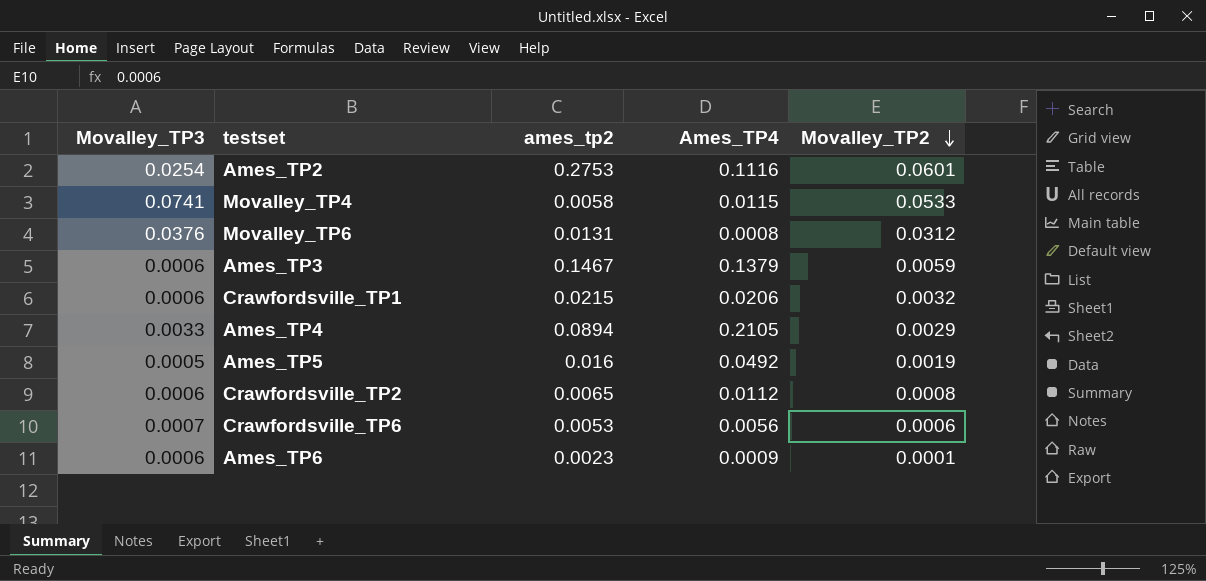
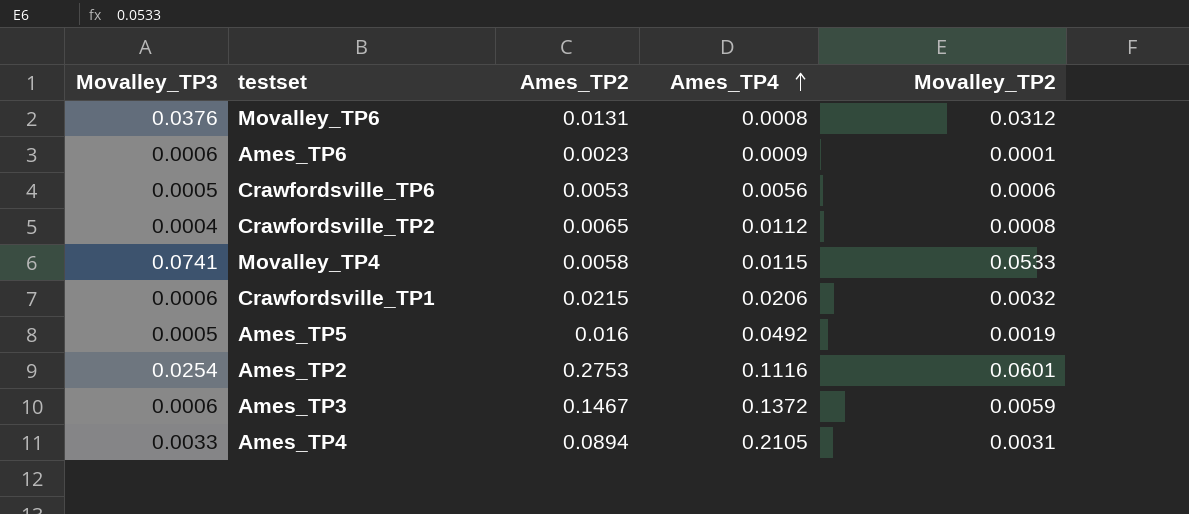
row order: Movalley_TP2 descending -> Ames_TP4 ascending
column name: ames_tp2 -> Ames_TP2
Crawfordsville_TP6 | Movalley_TP3: 0.0007 -> 0.0005
Crawfordsville_TP2 | Movalley_TP3: 0.0006 -> 0.0004
Ames_TP3 | Ames_TP4: 0.1379 -> 0.1372
Ames_TP4 | Movalley_TP2: 0.0029 -> 0.0031

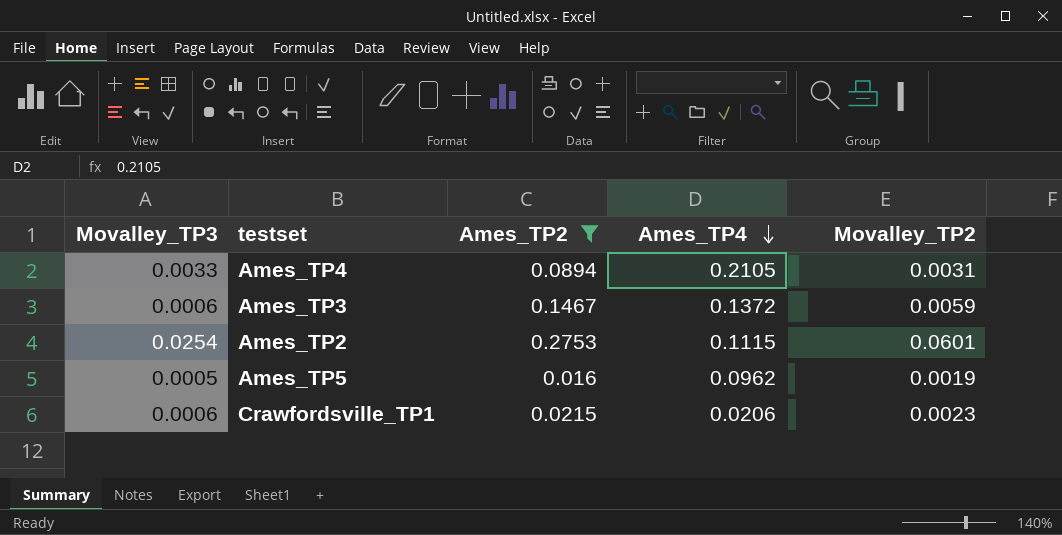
filter: none -> Ames_TP2 >= 0.016
row order: Ames_TP4 ascending -> Ames_TP4 descending
Ames_TP2 | Ames_TP4: 0.1116 -> 0.1115
Ames_TP5 | Ames_TP4: 0.0492 -> 0.0962
Crawfordsville_TP1 | Movalley_TP2: 0.0032 -> 0.0023

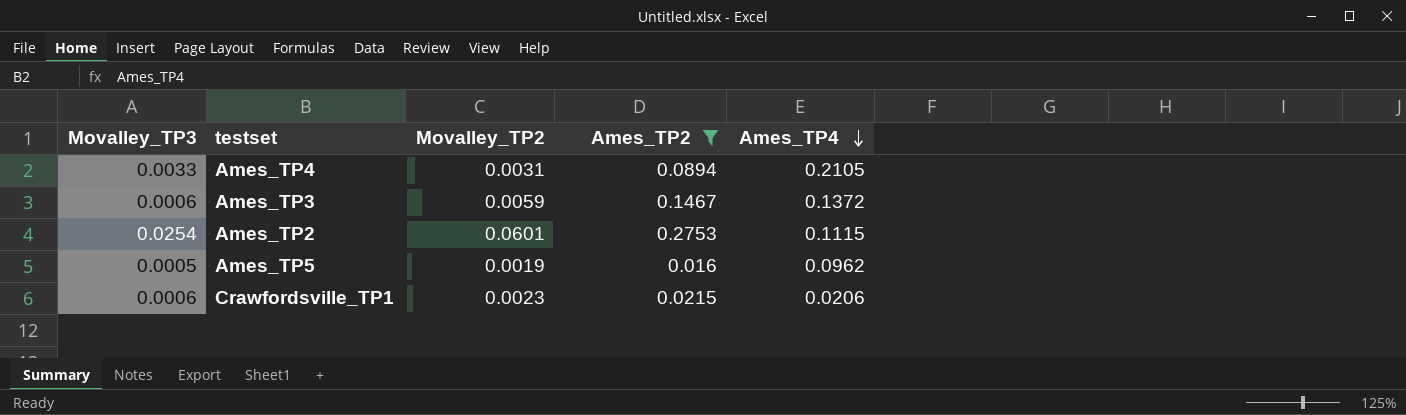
column Movalley_TP2 | position: 5 -> 3

